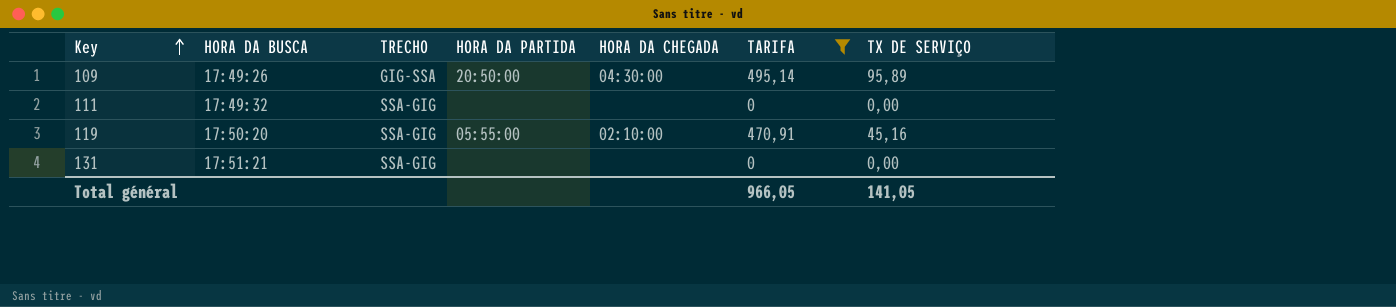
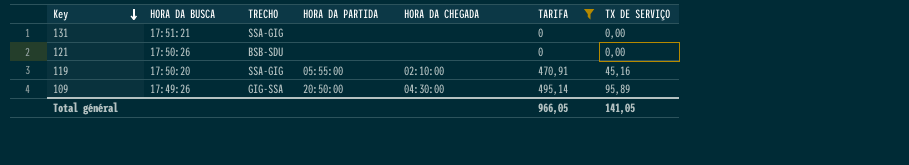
row order: Key ascending -> Key descending
row 111: 17:49:32 | SSA-GIG | none | none | 0 | 0,00 -> none
row 121: none -> 17:50:26 | BSB-SDU | none | none | 0 | 0,00

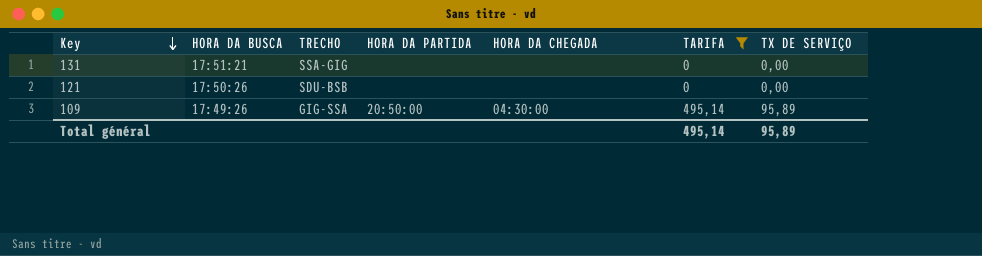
row 119: 17:50:20 | SSA-GIG | 05:55:00 | 02:10:00 | 470,91 | 45,16 -> none
121 | TRECHO: BSB-SDU -> SDU-BSB
Total général | TARIFA: 966,05 -> 495,14
Total général | TX DE SERVIÇO: 141,05 -> 95,89

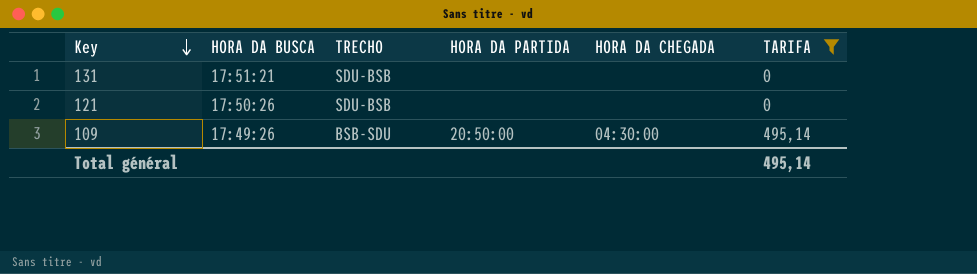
column TX DE SERVIÇO | position: 7 -> none
131 | TRECHO: SSA-GIG -> SDU-BSB
109 | TRECHO: GIG-SSA -> BSB-SDU

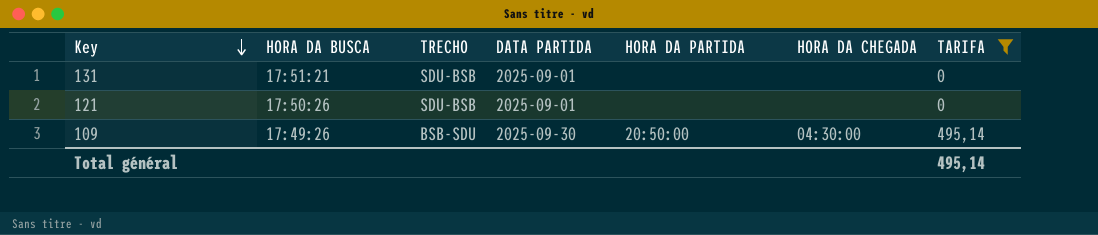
column DATA PARTIDA | position: none -> 4

